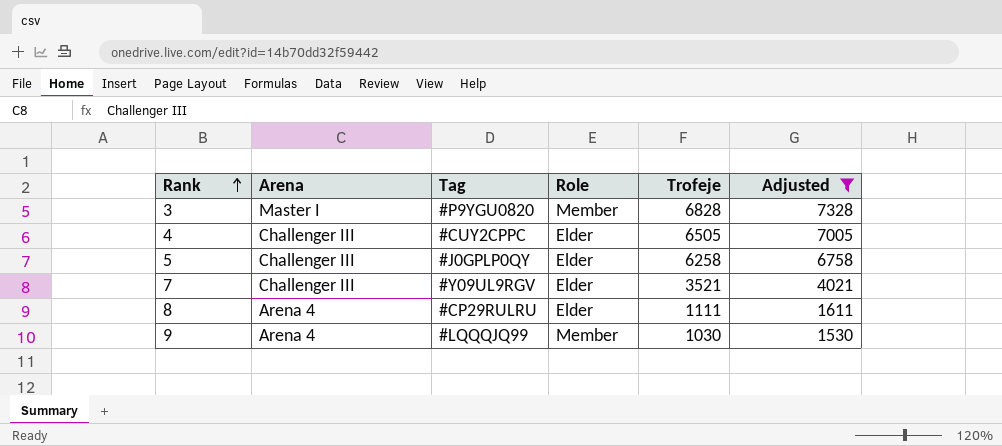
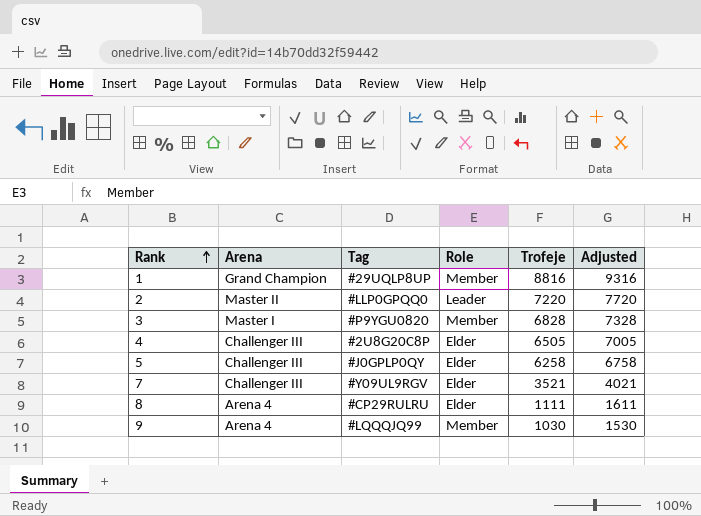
filter: Adjusted <= 7328 -> none
4 | Tag: #CUY2CPPC -> #2U8G20C8P

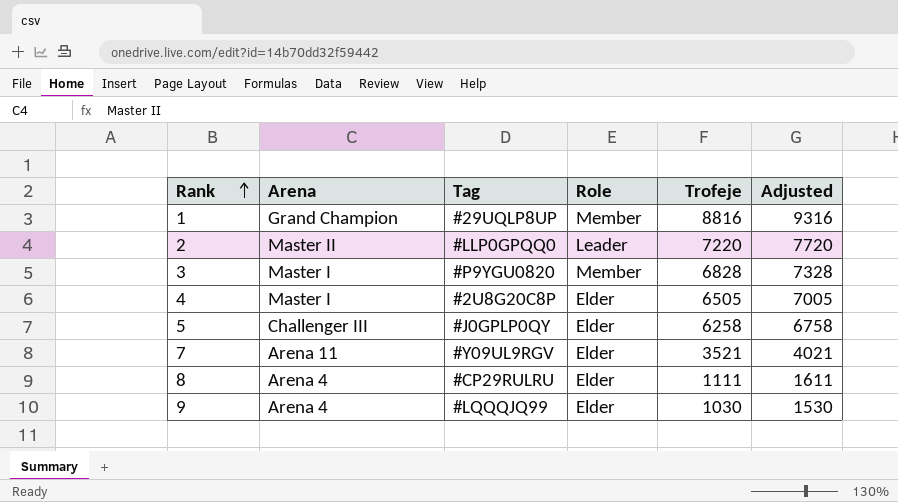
4 | Arena: Challenger III -> Master I
7 | Arena: Challenger III -> Arena 11
9 | Role: Member -> Elder

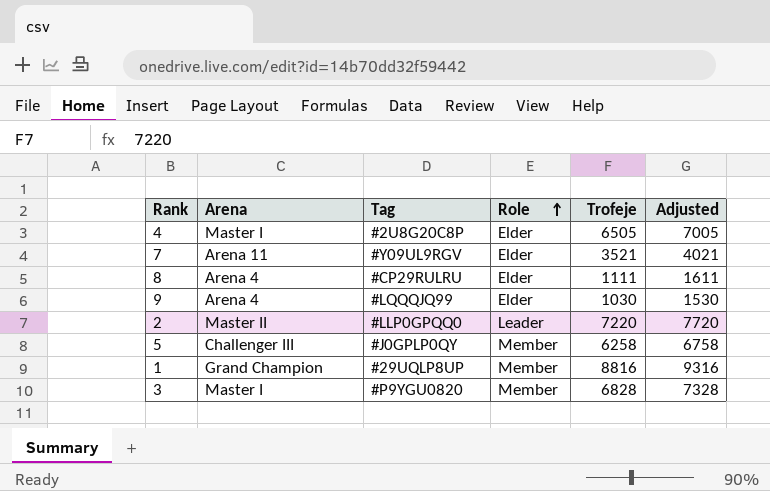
row order: Rank ascending -> Role ascending
5 | Role: Elder -> Member

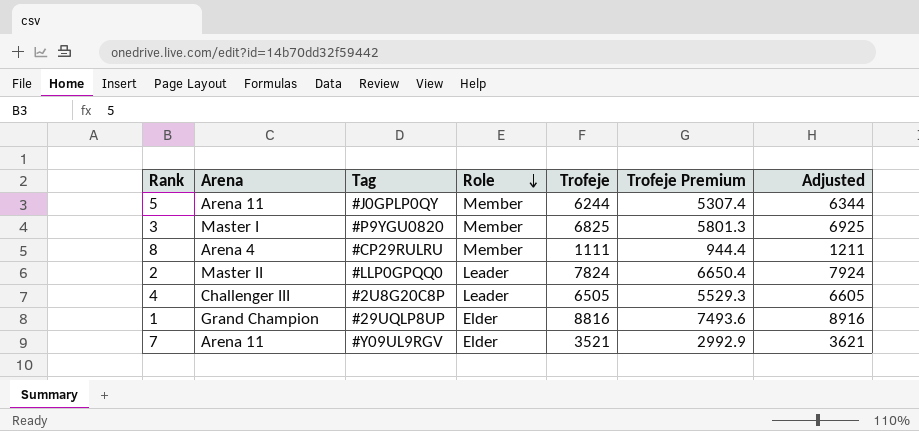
row order: Role ascending -> Role descending
column Trofeje Premium | formula: none -> [Trofeje] * 0.85
column Adjusted | formula: [Trofeje] + 500 -> [Trofeje] + 100
row 9: Arena 4 | #LQQQJQ99 | Elder | 1030 | 1530 -> none
5 | Arena: Challenger III -> Arena 11
5 | Trofeje: 6258 -> 6244
3 | Trofeje: 6828 -> 6825
8 | Role: Elder -> Member
2 | Trofeje: 7220 -> 7824
4 | Arena: Master I -> Challenger III
4 | Role: Elder -> Leader
1 | Role: Member -> Elder

